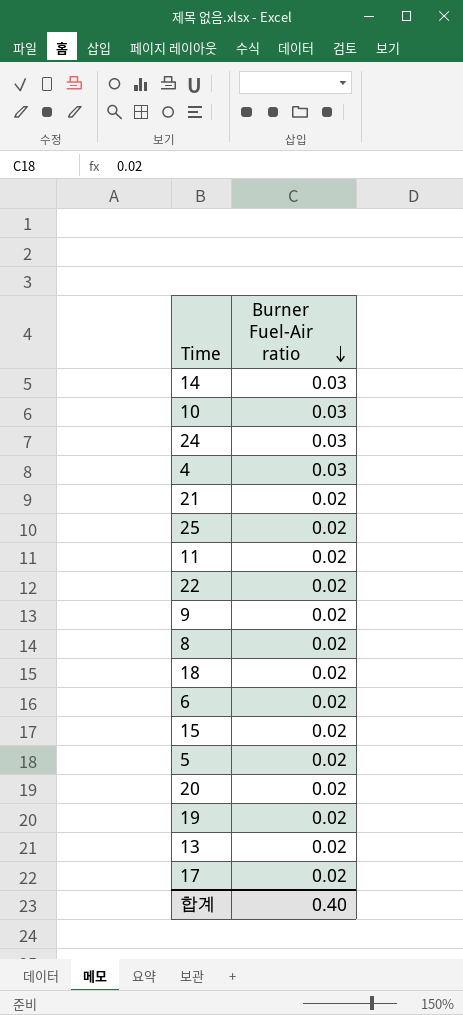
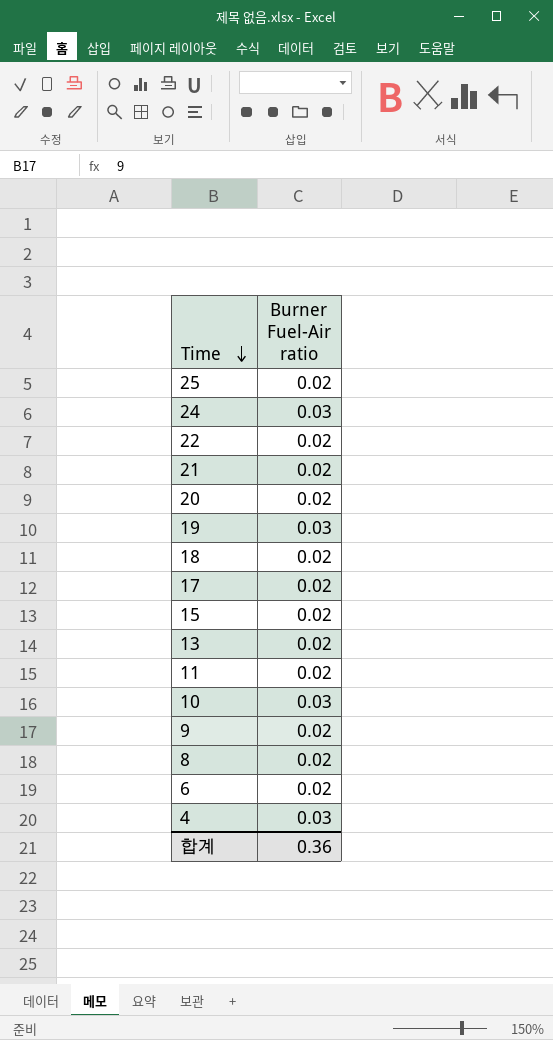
row order: Burner Fuel-Air ratio descending -> Time descending
row 14: 0.03 -> none
row 5: 0.02 -> none
19 | Burner Fuel-Air ratio: 0.02 -> 0.03
합계 | Burner Fuel-Air ratio: 0.40 -> 0.36

